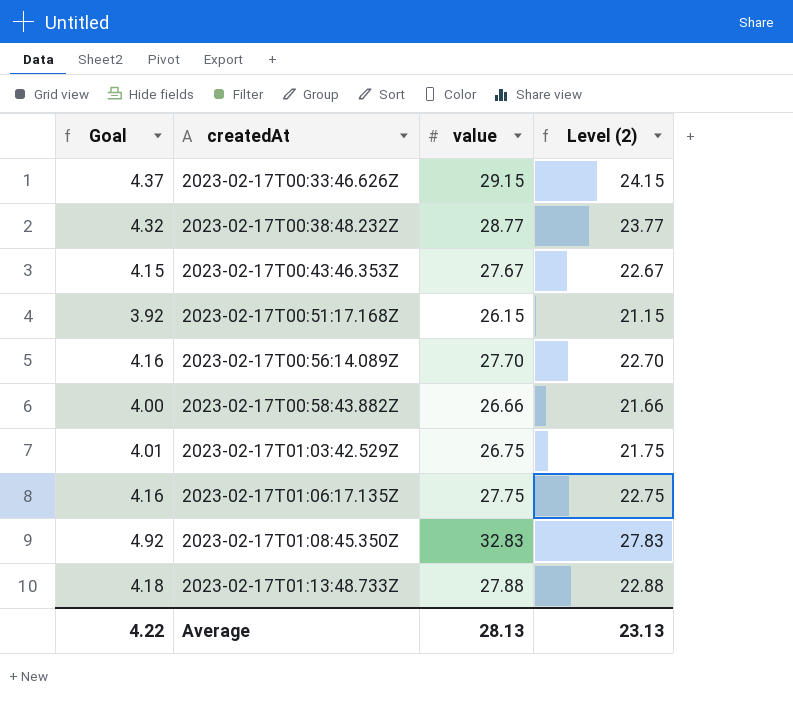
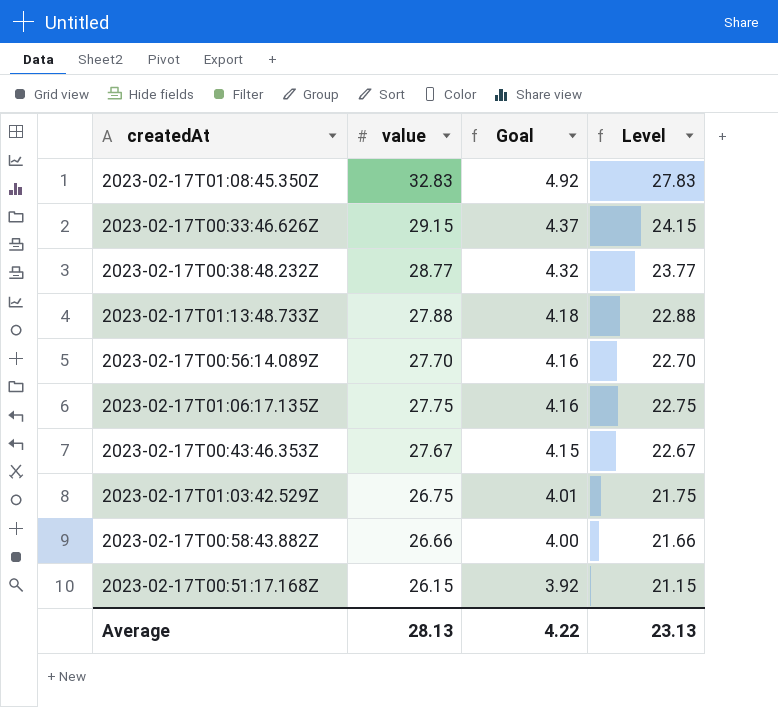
row order: createdAt ascending -> Goal descending
column Goal | position: 1 -> 3
column name: Level (2) -> Level

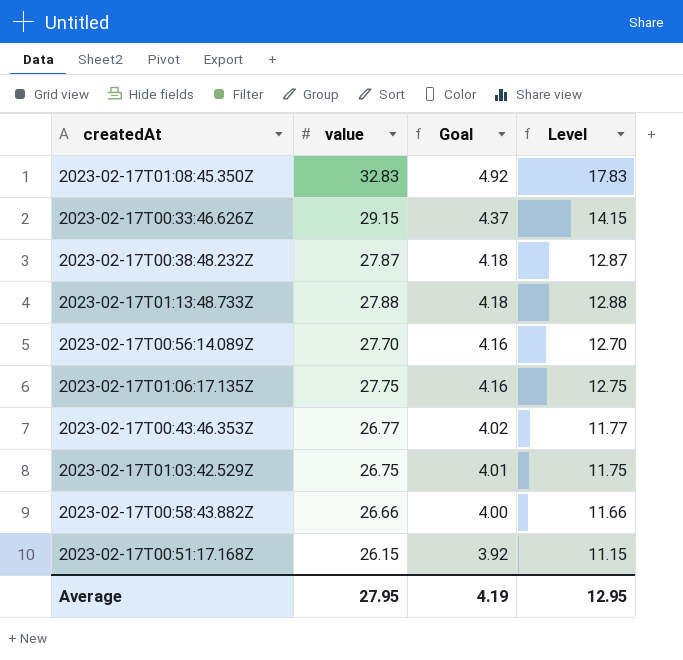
column Level | formula: [value] - 5 -> [value] - 15
2023-02-17T00:38:48.232Z | value: 28.77 -> 27.87
2023-02-17T00:38:48.232Z | Goal: 4.32 -> 4.18
2023-02-17T00:43:46.353Z | value: 27.67 -> 26.77
2023-02-17T00:43:46.353Z | Goal: 4.15 -> 4.02
Average | value: 28.13 -> 27.95
Average | Goal: 4.22 -> 4.19
Average | Level: 23.13 -> 12.95

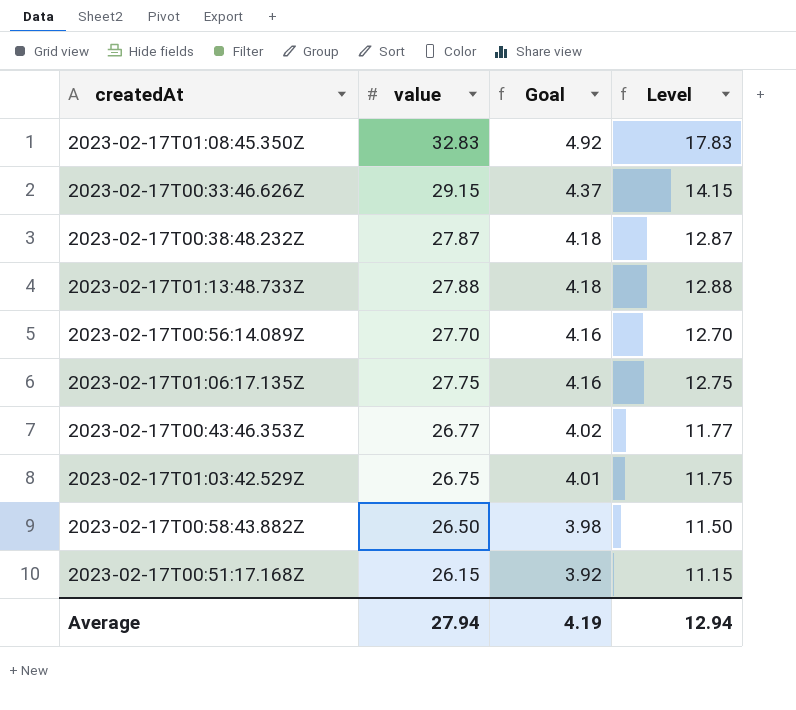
2023-02-17T00:58:43.882Z | value: 26.66 -> 26.50
2023-02-17T00:58:43.882Z | Goal: 4.00 -> 3.98
2023-02-17T00:58:43.882Z | Level: 11.66 -> 11.50
Average | value: 27.95 -> 27.94
Average | Level: 12.95 -> 12.94

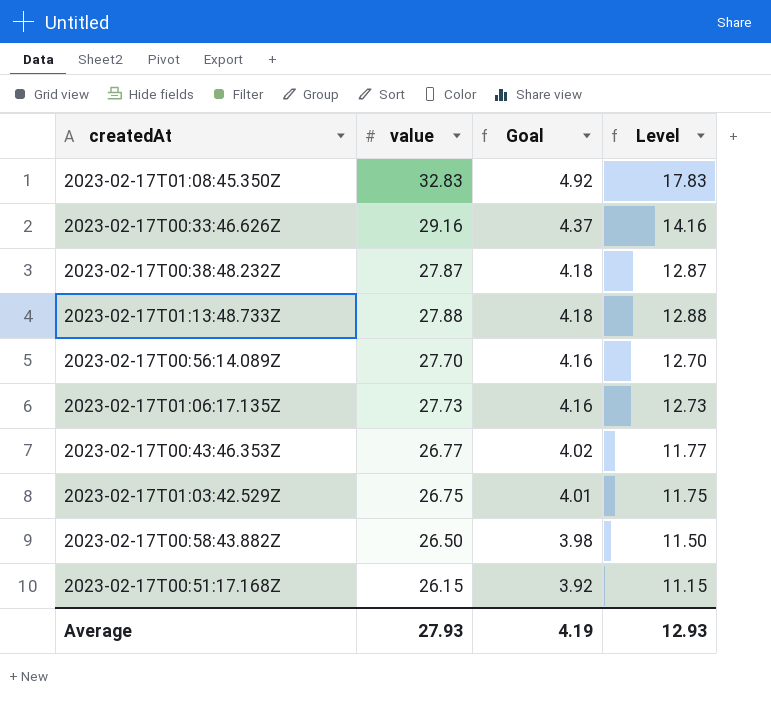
2023-02-17T00:33:46.626Z | value: 29.15 -> 29.16
2023-02-17T00:33:46.626Z | Level: 14.15 -> 14.16
2023-02-17T01:06:17.135Z | value: 27.75 -> 27.73
2023-02-17T01:06:17.135Z | Level: 12.75 -> 12.73
Average | value: 27.94 -> 27.93
Average | Level: 12.94 -> 12.93

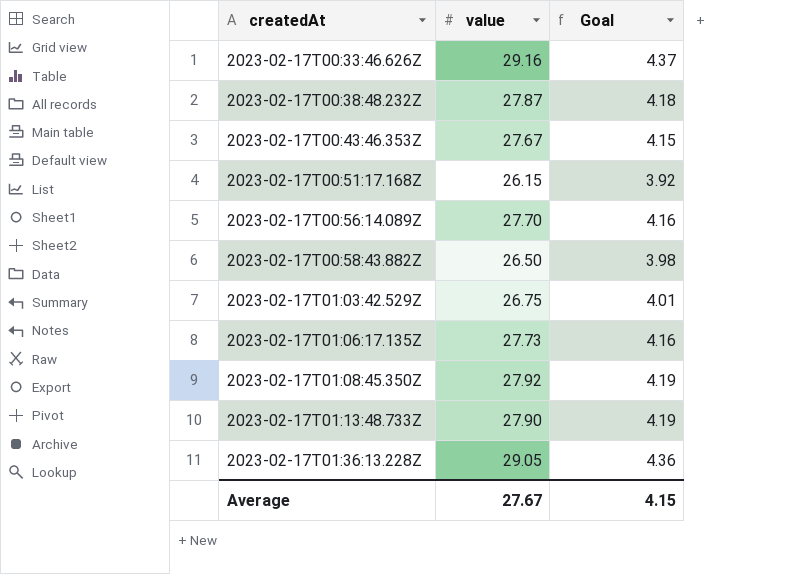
row order: Goal descending -> createdAt ascending
column Level | formula: [value] - 15 -> none
2023-02-17T00:43:46.353Z | value: 26.77 -> 27.67
2023-02-17T00:43:46.353Z | Goal: 4.02 -> 4.15
2023-02-17T01:08:45.350Z | value: 32.83 -> 27.92
2023-02-17T01:08:45.350Z | Goal: 4.92 -> 4.19
2023-02-17T01:13:48.733Z | value: 27.88 -> 27.90
2023-02-17T01:13:48.733Z | Goal: 4.18 -> 4.19
row 2023-02-17T01:36:13.228Z: none -> 29.05 | 4.36
Average | value: 27.93 -> 27.67
Average | Goal: 4.19 -> 4.15

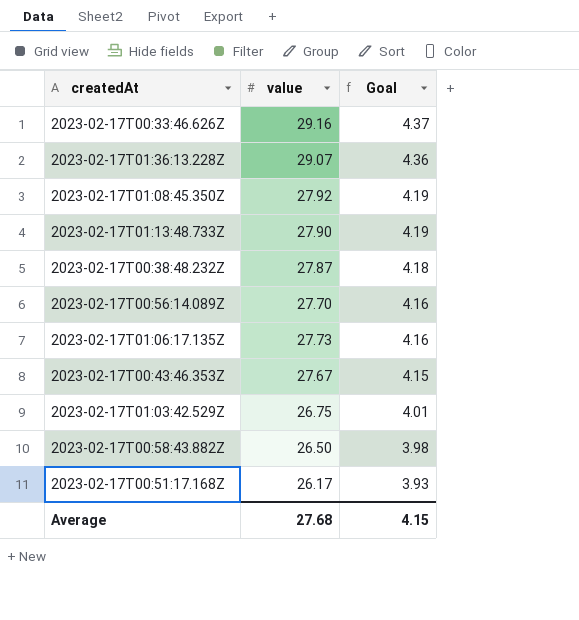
row order: createdAt ascending -> Goal descending
2023-02-17T01:36:13.228Z | value: 29.05 -> 29.07
2023-02-17T00:51:17.168Z | value: 26.15 -> 26.17
2023-02-17T00:51:17.168Z | Goal: 3.92 -> 3.93
Average | value: 27.67 -> 27.68

